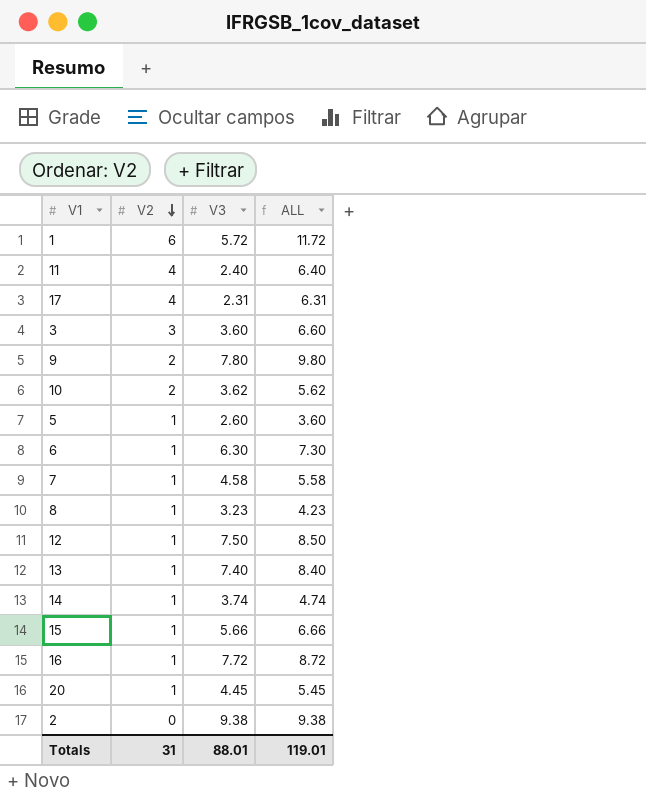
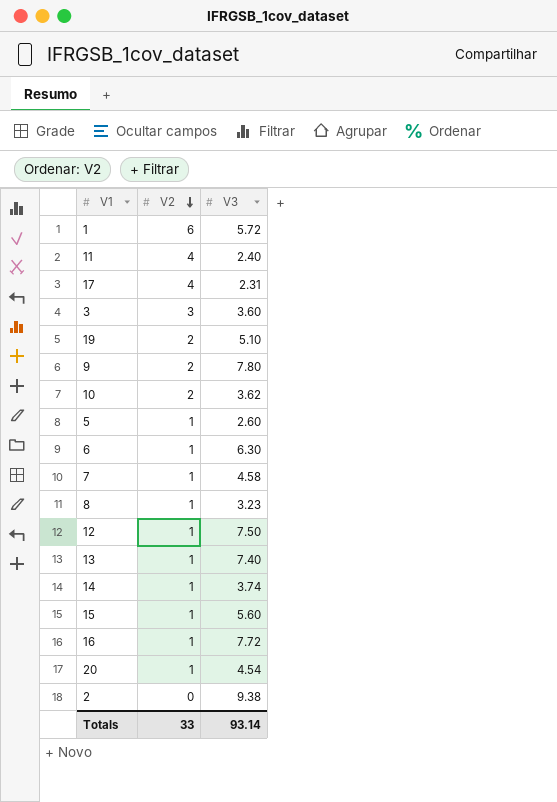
column ALL | formula: [V2] + [V3] -> none
row 19: none -> 2 | 5.10
15 | V3: 5.66 -> 5.60
20 | V3: 4.45 -> 4.54
Totals | V2: 31 -> 33
Totals | V3: 88.01 -> 93.14

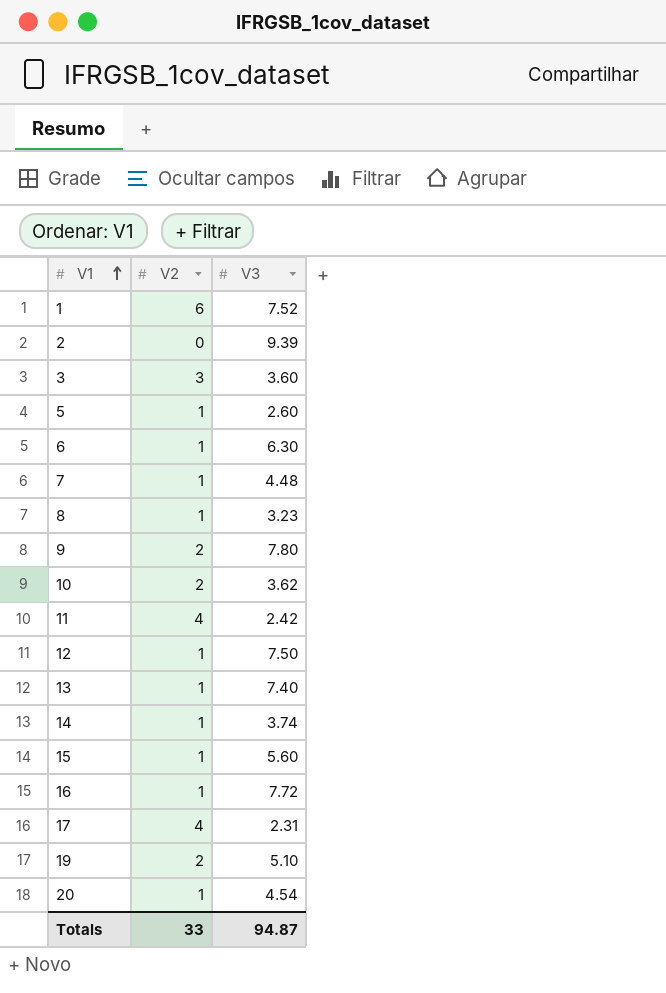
row order: V2 descending -> V1 ascending
1 | V3: 5.72 -> 7.52
2 | V3: 9.38 -> 9.39
7 | V3: 4.58 -> 4.48
11 | V3: 2.40 -> 2.42
Totals | V3: 93.14 -> 94.87

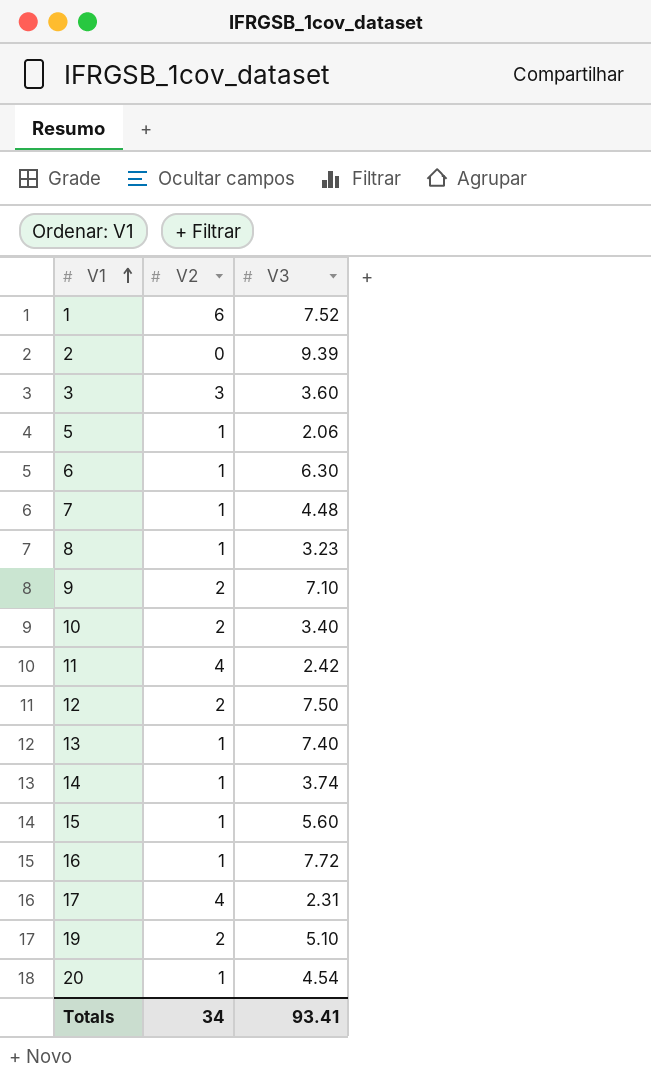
5 | V3: 2.60 -> 2.06
9 | V3: 7.80 -> 7.10
10 | V3: 3.62 -> 3.40
12 | V2: 1 -> 2
Totals | V2: 33 -> 34
Totals | V3: 94.87 -> 93.41

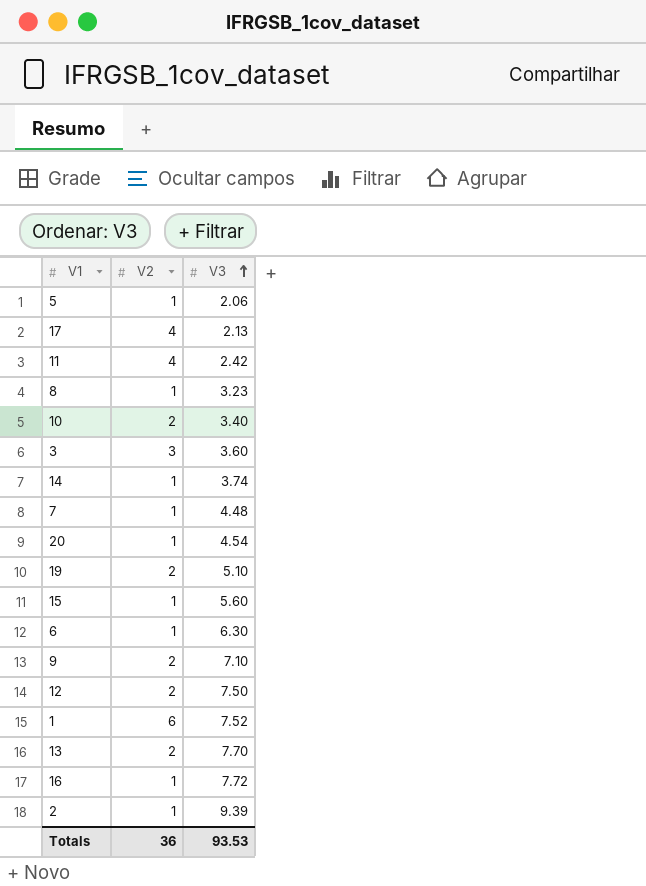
row order: V1 ascending -> V3 ascending
17 | V3: 2.31 -> 2.13
13 | V2: 1 -> 2
13 | V3: 7.40 -> 7.70
2 | V2: 0 -> 1
Totals | V2: 34 -> 36
Totals | V3: 93.41 -> 93.53

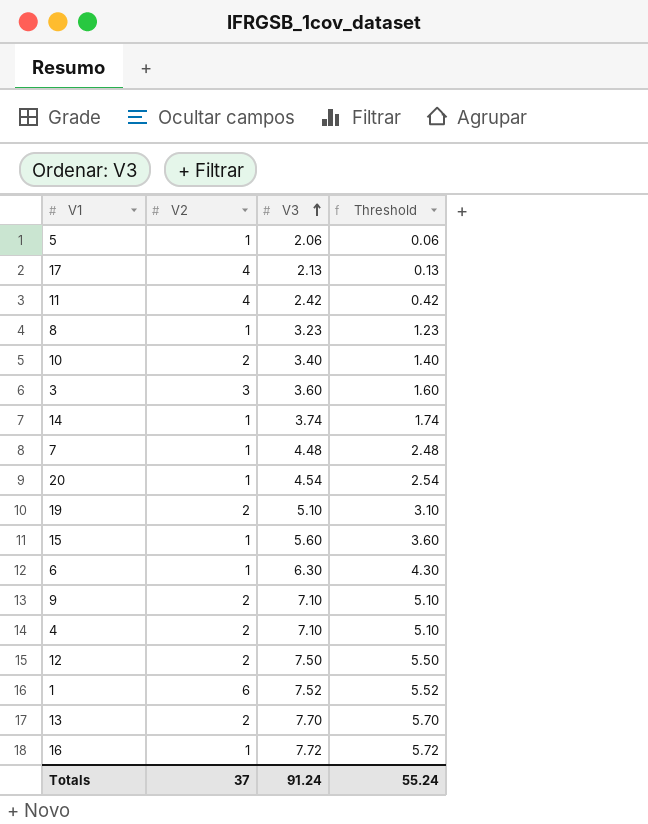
column Threshold | formula: none -> [V3] - 2
row 2: 1 | 9.39 -> none
row 4: none -> 2 | 7.10 | 5.10
Totals | V2: 36 -> 37
Totals | V3: 93.53 -> 91.24

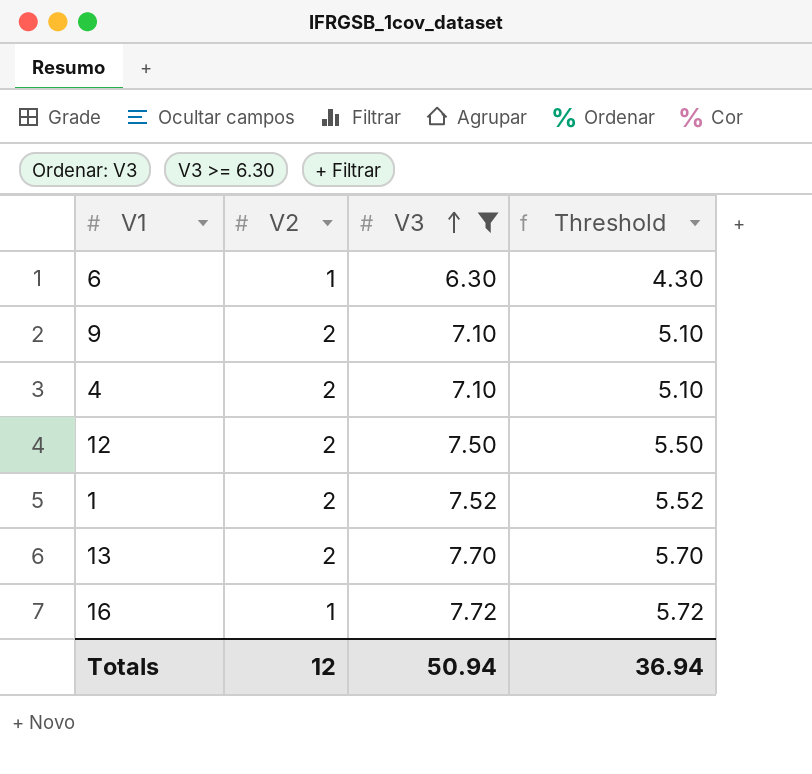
filter: none -> V3 >= 6.30
1 | V2: 6 -> 2
Totals | V2: 37 -> 12
Totals | V3: 91.24 -> 50.94
Totals | Threshold: 55.24 -> 36.94

